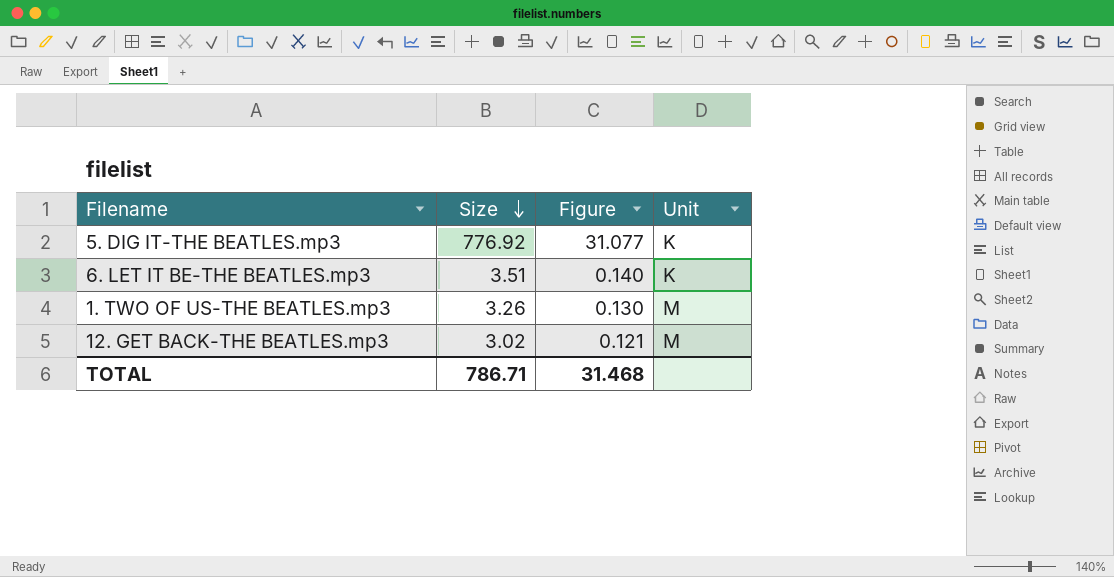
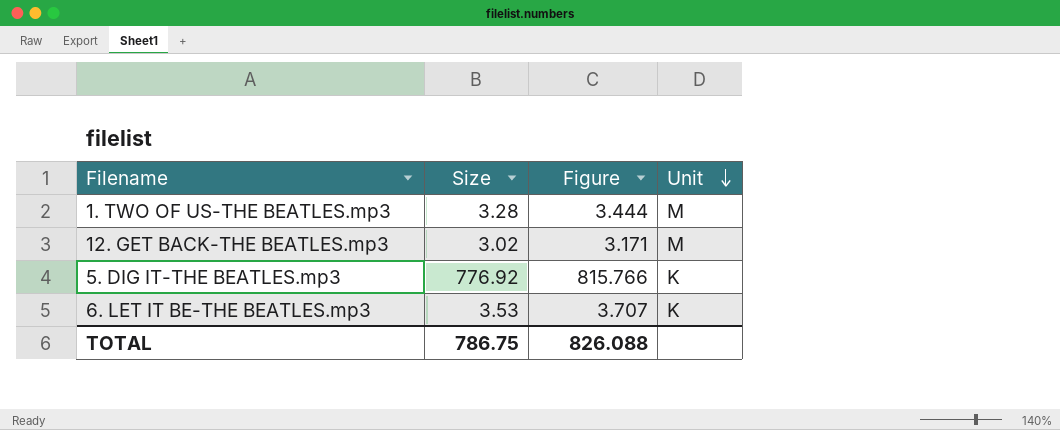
row order: Size descending -> Unit descending
column Figure | formula: [Size] * 0.04 -> [Size] * 1.05
1. TWO OF US-THE BEATLES.mp3 | Size: 3.26 -> 3.28
6. LET IT BE-THE BEATLES.mp3 | Size: 3.51 -> 3.53
TOTAL | Size: 786.71 -> 786.75
TOTAL | Figure: 31.468 -> 826.088

